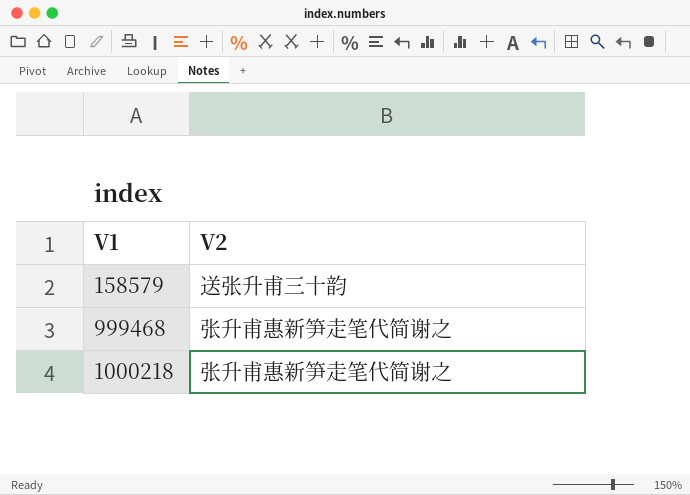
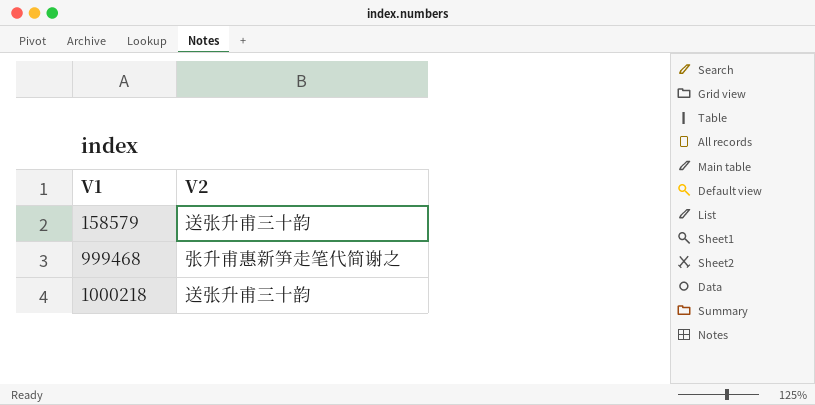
1000218 | V2: 张升甫惠新笋走笔代简谢之 -> 送张升甫三十韵

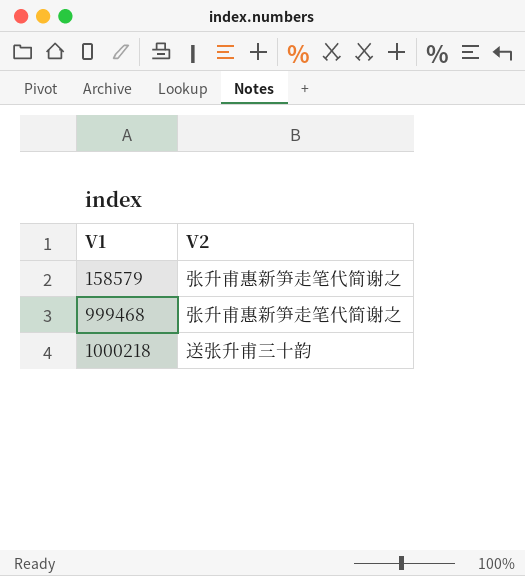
158579 | V2: 送张升甫三十韵 -> 张升甫惠新笋走笔代简谢之

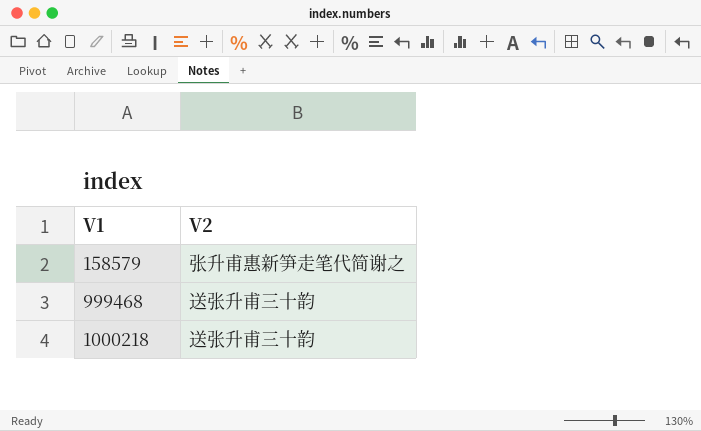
999468 | V2: 张升甫惠新笋走笔代简谢之 -> 送张升甫三十韵

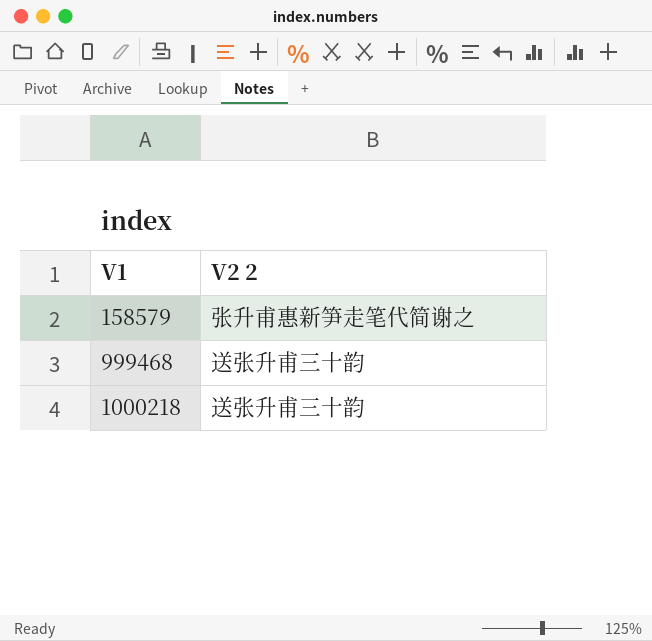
column name: V2 -> V2 2

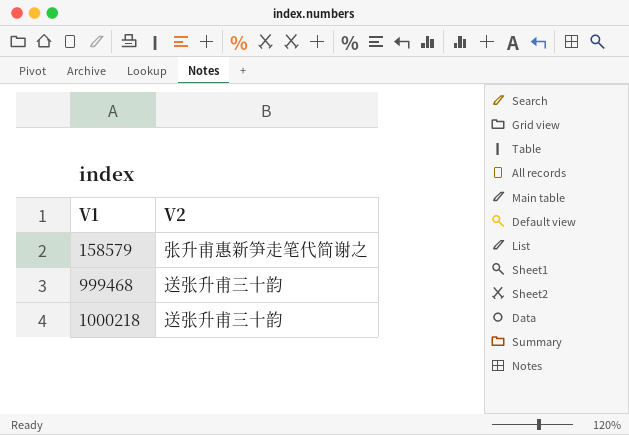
column name: V2 2 -> V2

